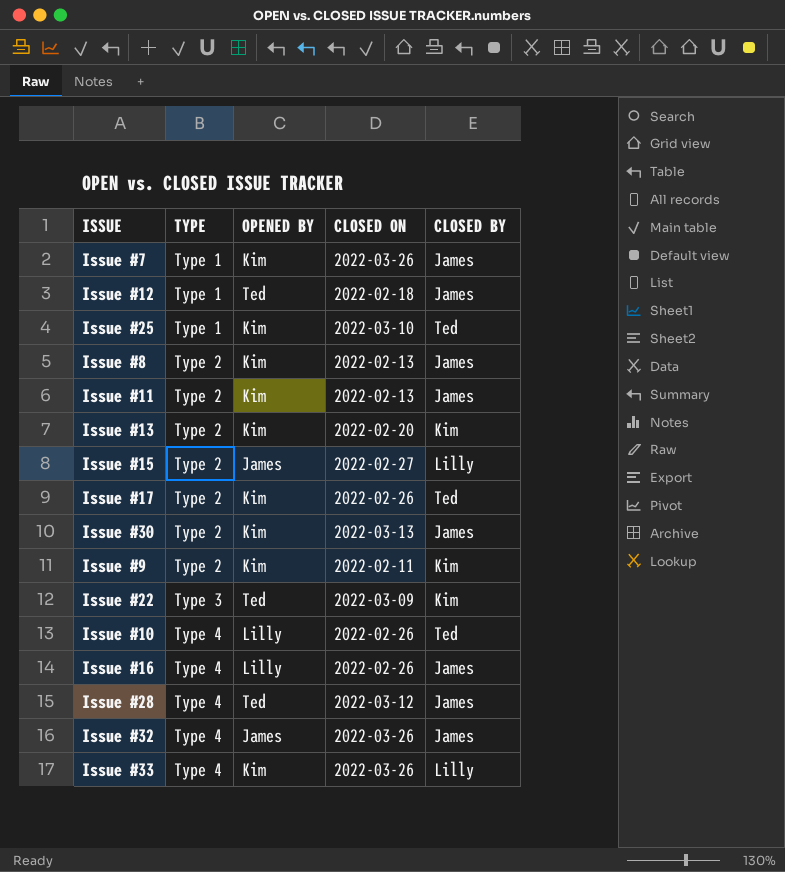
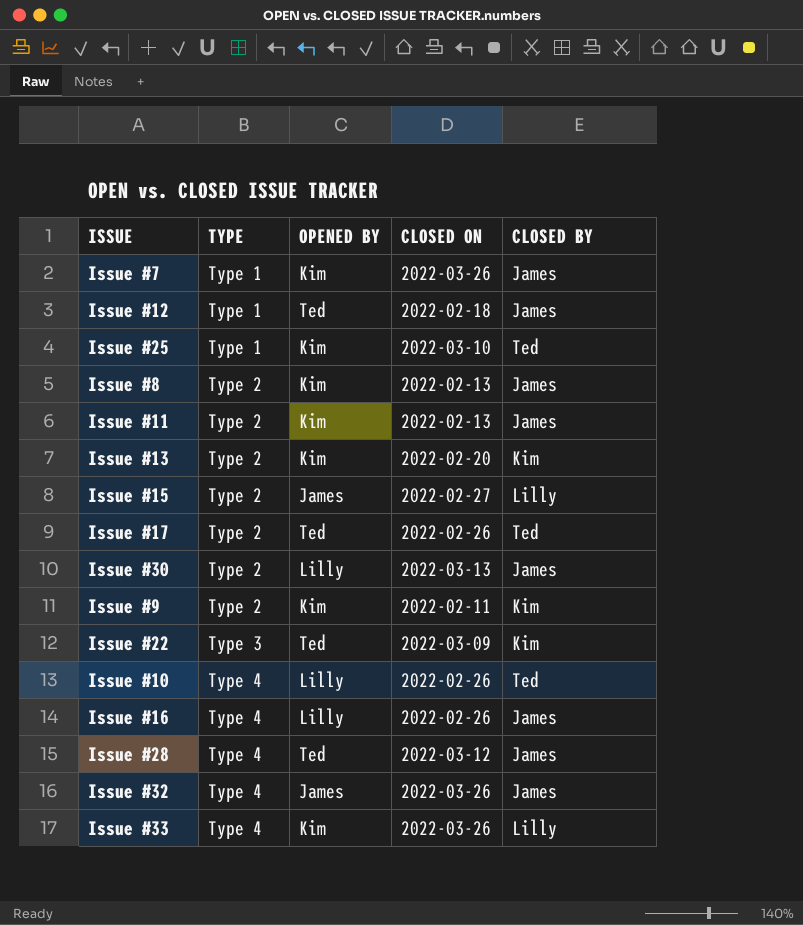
Issue #17 | OPENED BY: Kim -> Ted
Issue #30 | OPENED BY: Kim -> Lilly

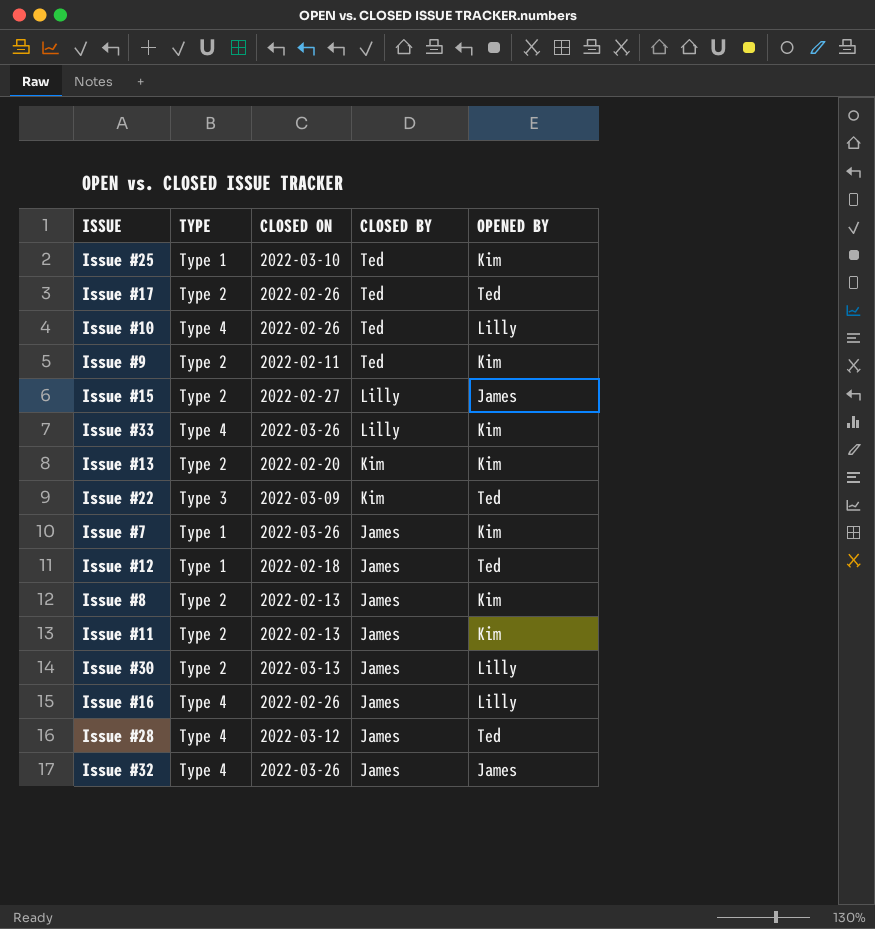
row order: TYPE ascending -> CLOSED BY descending
column OPENED BY | position: 3 -> 5
Issue #9 | CLOSED BY: Kim -> Ted

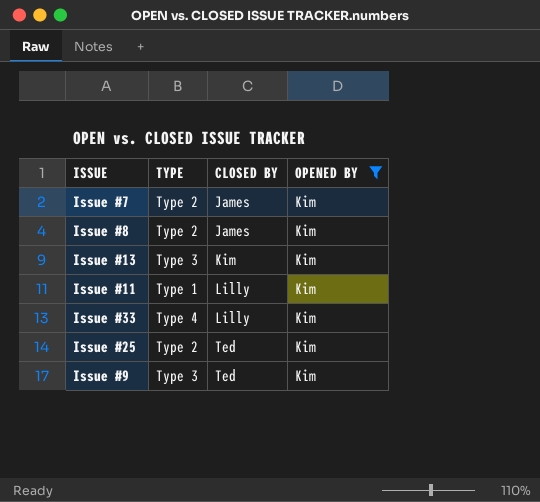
filter: none -> OPENED BY = Kim
row order: CLOSED BY descending -> CLOSED BY ascending
column CLOSED ON | position: 3 -> none
Issue #7 | TYPE: Type 1 -> Type 2
Issue #13 | TYPE: Type 2 -> Type 3
Issue #11 | TYPE: Type 2 -> Type 1
Issue #11 | CLOSED BY: James -> Lilly
Issue #25 | TYPE: Type 1 -> Type 2
Issue #9 | TYPE: Type 2 -> Type 3

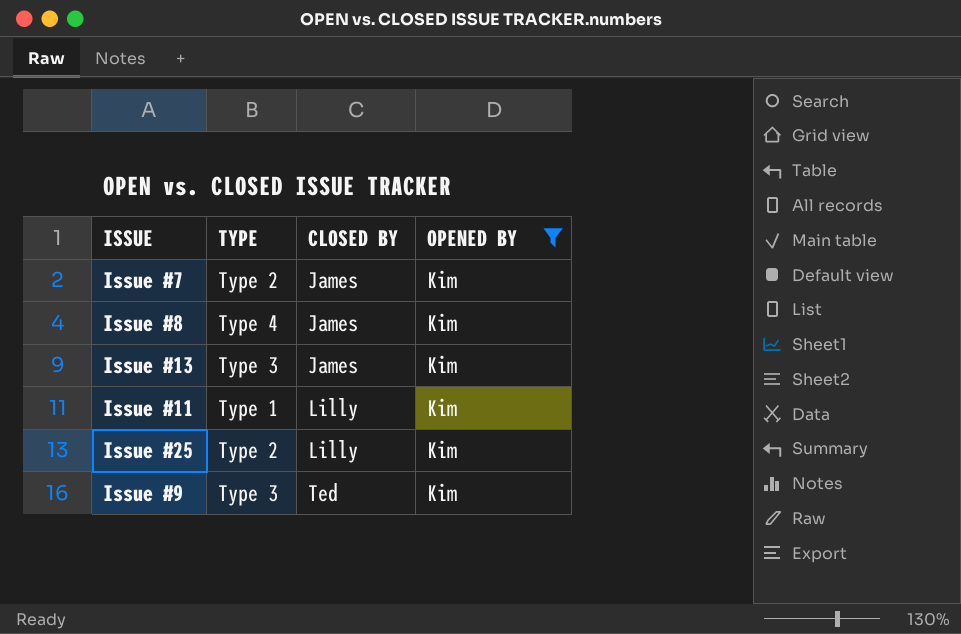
row Issue #33: Type 4 | Lilly | Kim -> none
Issue #8 | TYPE: Type 2 -> Type 4
Issue #13 | CLOSED BY: Kim -> James
Issue #25 | CLOSED BY: Ted -> Lilly

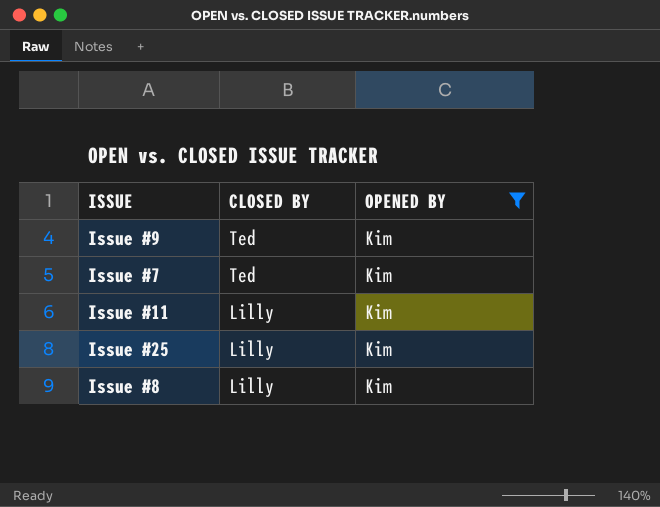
row order: CLOSED BY ascending -> CLOSED BY descending
column TYPE | position: 2 -> none
row Issue #13: Type 3 | James | Kim -> none
Issue #7 | CLOSED BY: James -> Ted
Issue #8 | CLOSED BY: James -> Lilly

